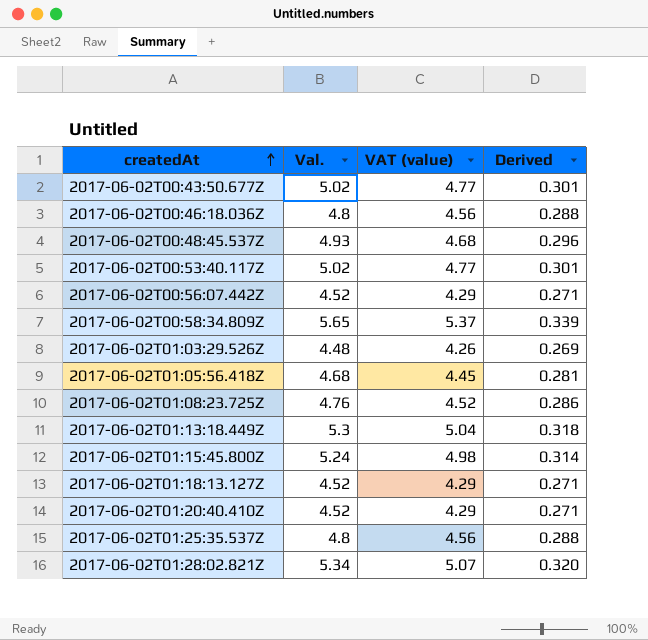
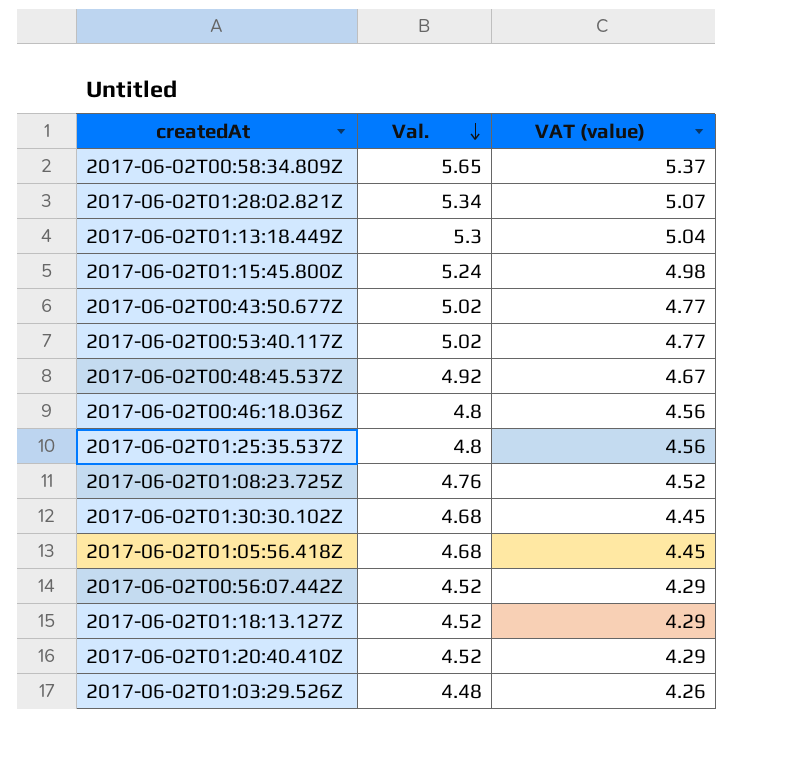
row order: createdAt ascending -> Val. descending
column Derived | formula: [Val.] * 0.06 -> none
2017-06-02T00:48:45.537Z | Val.: 4.93 -> 4.92
2017-06-02T00:48:45.537Z | VAT (value): 4.68 -> 4.67
row 2017-06-02T01:30:30.102Z: none -> 4.68 | 4.45

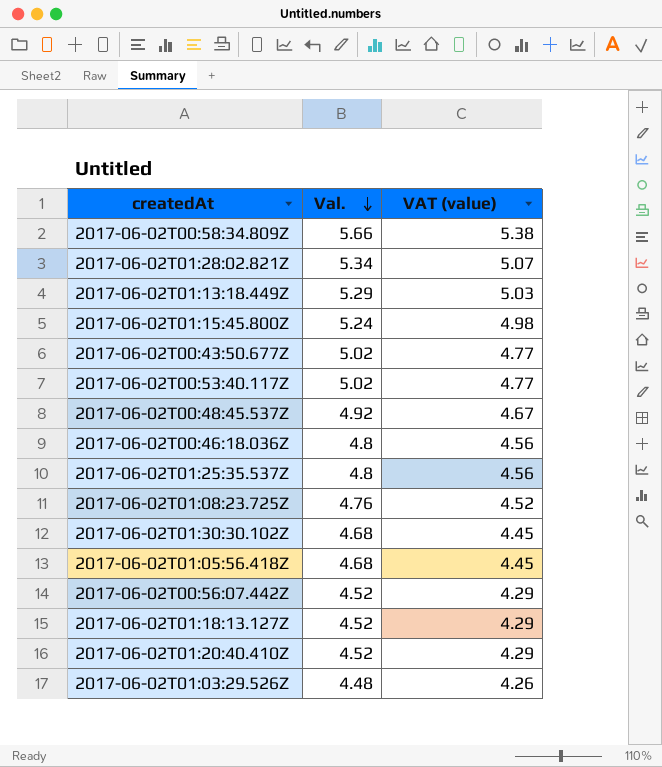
2017-06-02T00:58:34.809Z | Val.: 5.65 -> 5.66
2017-06-02T00:58:34.809Z | VAT (value): 5.37 -> 5.38
2017-06-02T01:13:18.449Z | Val.: 5.3 -> 5.29
2017-06-02T01:13:18.449Z | VAT (value): 5.04 -> 5.03

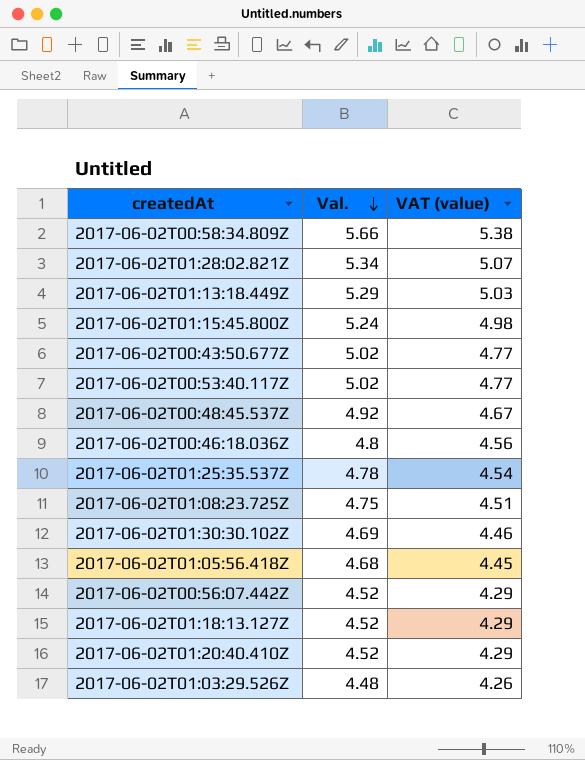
2017-06-02T01:25:35.537Z | Val.: 4.8 -> 4.78
2017-06-02T01:25:35.537Z | VAT (value): 4.56 -> 4.54
2017-06-02T01:08:23.725Z | Val.: 4.76 -> 4.75
2017-06-02T01:08:23.725Z | VAT (value): 4.52 -> 4.51
2017-06-02T01:30:30.102Z | Val.: 4.68 -> 4.69
2017-06-02T01:30:30.102Z | VAT (value): 4.45 -> 4.46

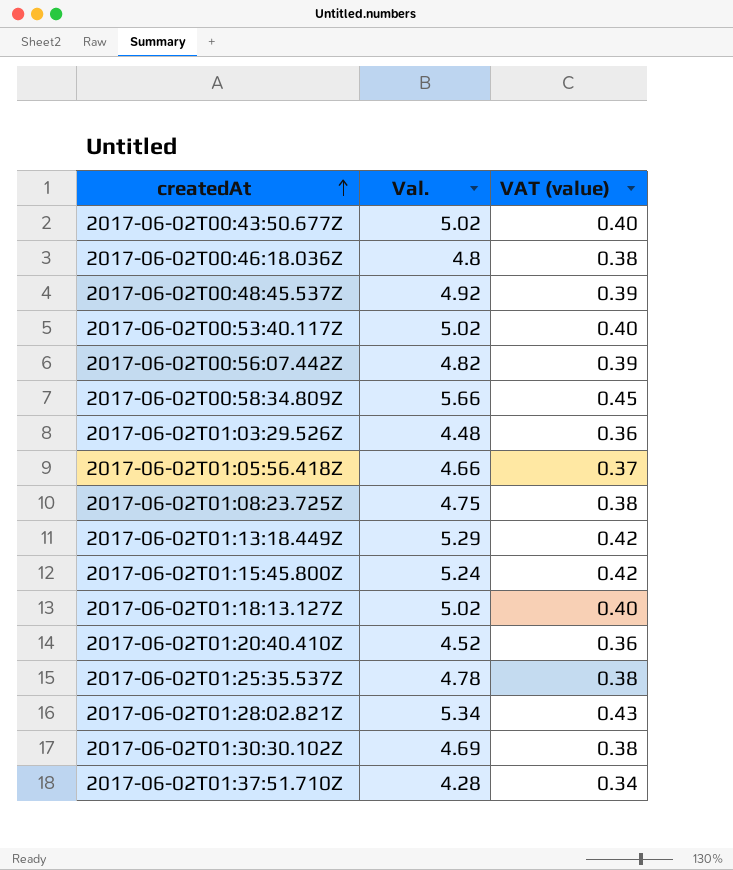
row order: Val. descending -> createdAt ascending
column VAT (value) | formula: [Val.] * 0.95 -> [Val.] * 0.08
2017-06-02T00:56:07.442Z | Val.: 4.52 -> 4.82
2017-06-02T01:05:56.418Z | Val.: 4.68 -> 4.66
2017-06-02T01:18:13.127Z | Val.: 4.52 -> 5.02
row 2017-06-02T01:37:51.710Z: none -> 4.28 | 0.34

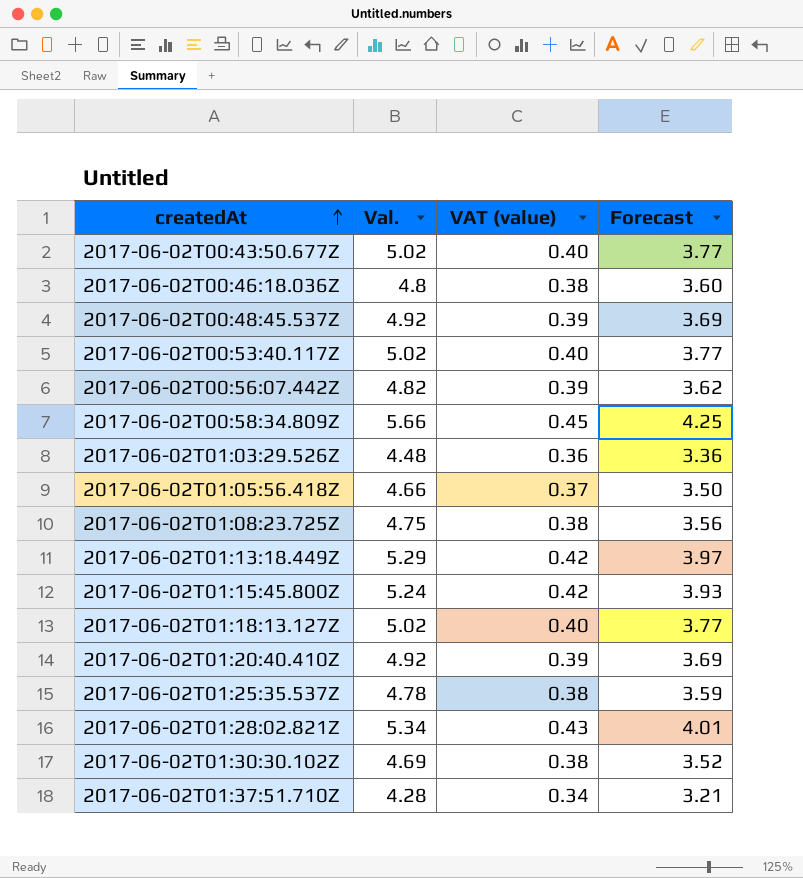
column Forecast | formula: none -> [Val.] * 0.75
2017-06-02T01:20:40.410Z | Val.: 4.52 -> 4.92
2017-06-02T01:20:40.410Z | VAT (value): 0.36 -> 0.39

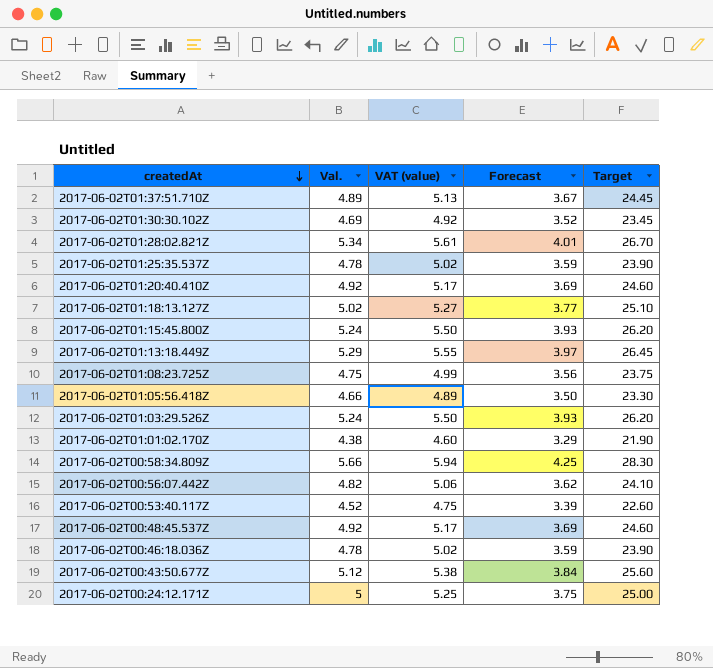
row order: createdAt ascending -> createdAt descending
column VAT (value) | formula: [Val.] * 0.08 -> [Val.] * 1.05
column Target | formula: none -> [Val.] * 5
2017-06-02T01:37:51.710Z | Val.: 4.28 -> 4.89
2017-06-02T01:37:51.710Z | Forecast: 3.21 -> 3.67
2017-06-02T01:03:29.526Z | Val.: 4.48 -> 5.24
2017-06-02T01:03:29.526Z | Forecast: 3.36 -> 3.93
row 2017-06-02T01:01:02.170Z: none -> 4.38 | 4.60 | 3.29 | 21.90
2017-06-02T00:53:40.117Z | Val.: 5.02 -> 4.52
2017-06-02T00:53:40.117Z | Forecast: 3.77 -> 3.39
2017-06-02T00:46:18.036Z | Val.: 4.8 -> 4.78
2017-06-02T00:46:18.036Z | Forecast: 3.60 -> 3.59
2017-06-02T00:43:50.677Z | Val.: 5.02 -> 5.12
2017-06-02T00:43:50.677Z | Forecast: 3.77 -> 3.84
row 2017-06-02T00:24:12.171Z: none -> 5 | 5.25 | 3.75 | 25.00

